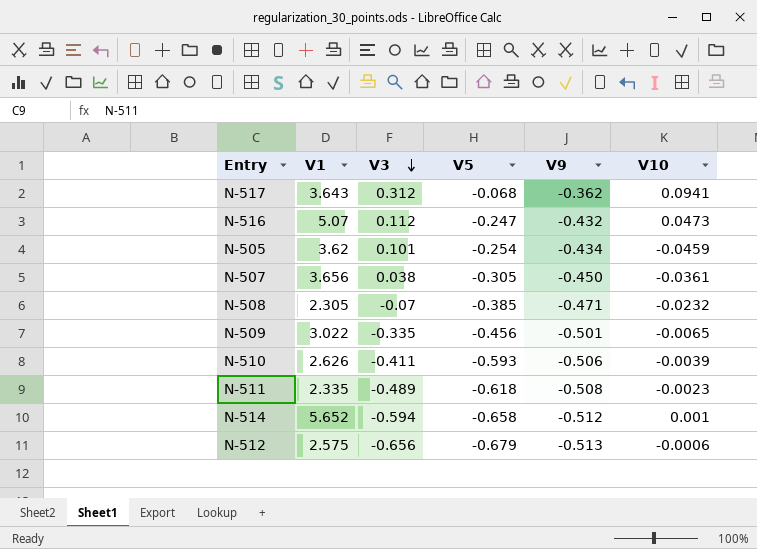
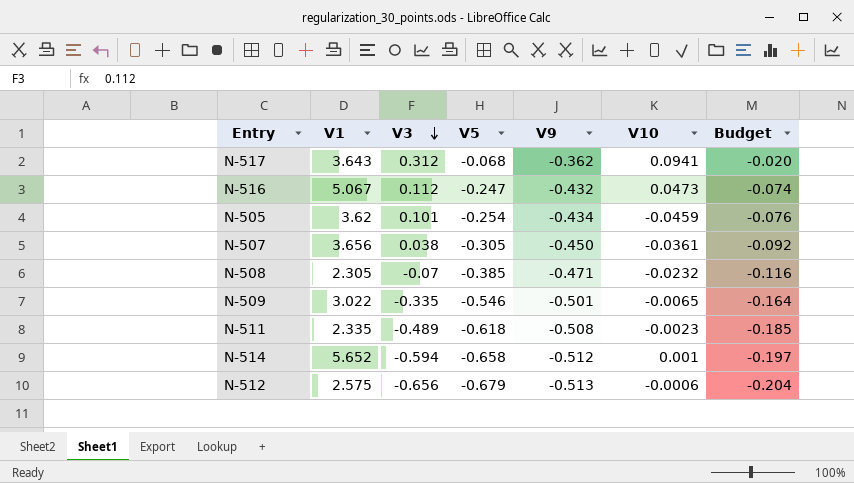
column Budget | formula: none -> [V5] * 0.3
row N-510: 2.626 | -0.411 | -0.593 | -0.506 | -0.0039 -> none
N-516 | V1: 5.07 -> 5.067
N-509 | V5: -0.456 -> -0.546

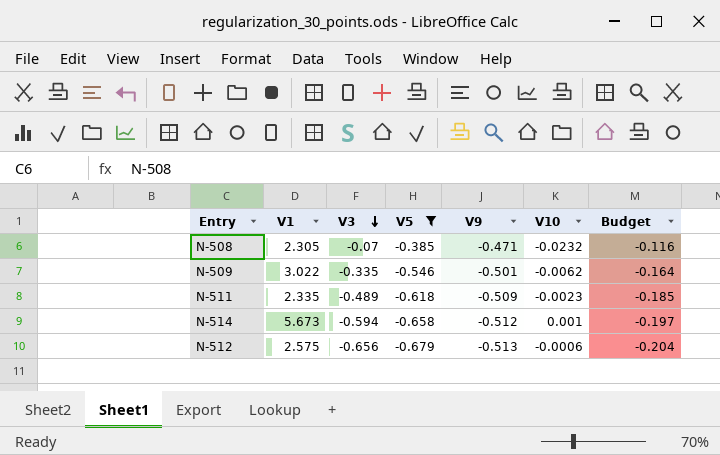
filter: none -> V5 <= -0.385
N-509 | V10: -0.0065 -> -0.0062
N-511 | V9: -0.508 -> -0.509
N-514 | V1: 5.652 -> 5.673

